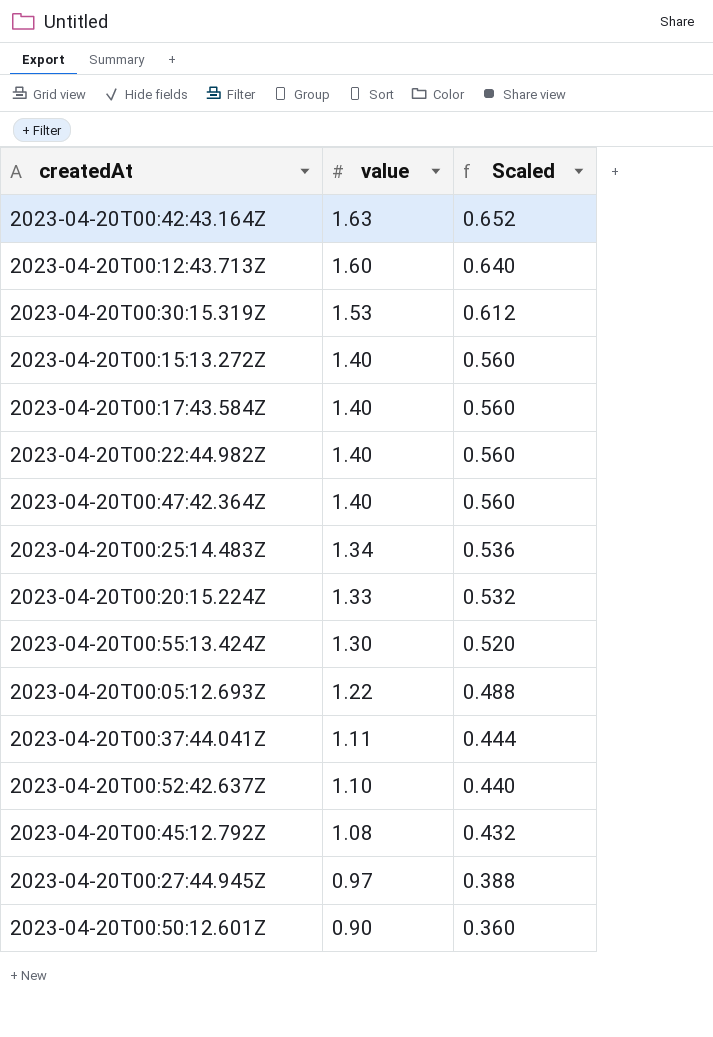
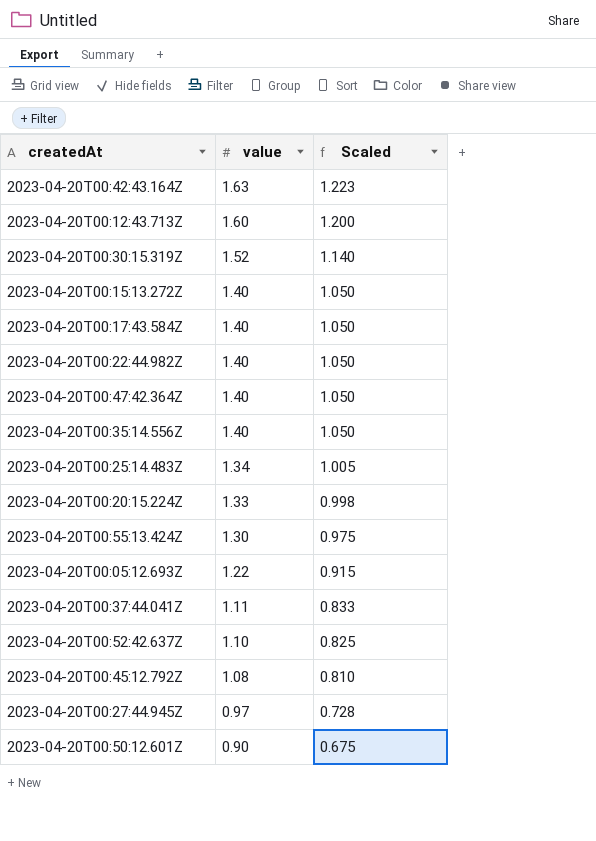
column Scaled | formula: [value] * 0.4 -> [value] * 0.75
2023-04-20T00:30:15.319Z | value: 1.53 -> 1.52
row 2023-04-20T00:35:14.556Z: none -> 1.40 | 1.050

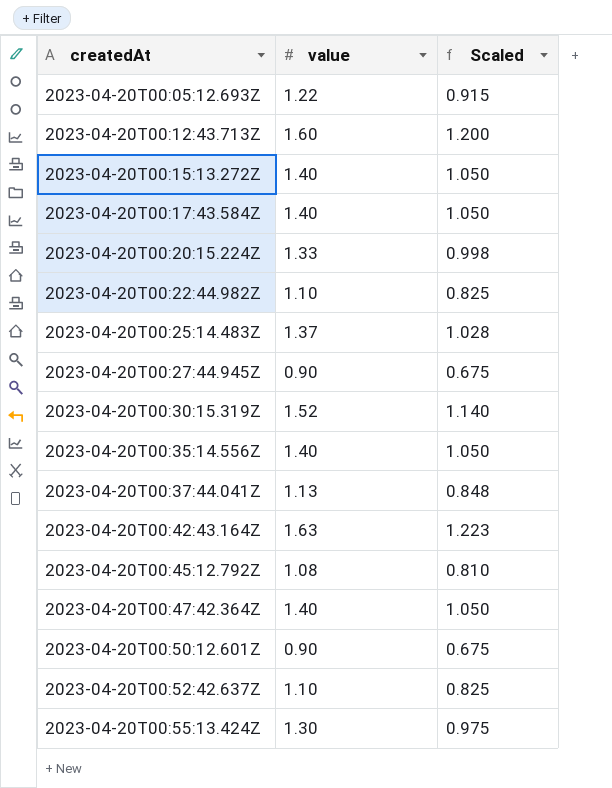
row order: value descending -> createdAt ascending
2023-04-20T00:22:44.982Z | value: 1.40 -> 1.10
2023-04-20T00:22:44.982Z | Scaled: 1.050 -> 0.825
2023-04-20T00:25:14.483Z | value: 1.34 -> 1.37
2023-04-20T00:25:14.483Z | Scaled: 1.005 -> 1.028
2023-04-20T00:27:44.945Z | value: 0.97 -> 0.90
2023-04-20T00:27:44.945Z | Scaled: 0.728 -> 0.675
2023-04-20T00:37:44.041Z | value: 1.11 -> 1.13
2023-04-20T00:37:44.041Z | Scaled: 0.833 -> 0.848

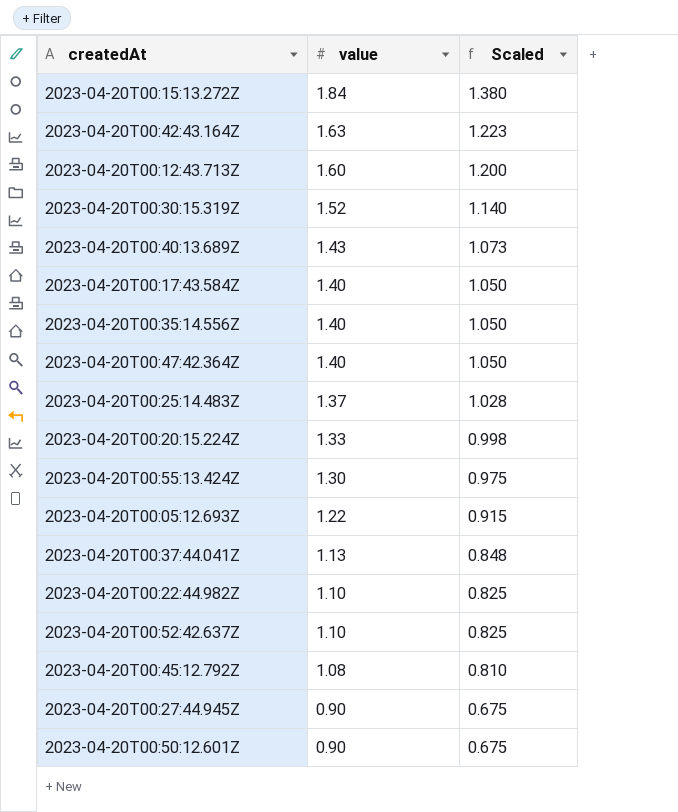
row order: createdAt ascending -> value descending
2023-04-20T00:15:13.272Z | value: 1.40 -> 1.84
2023-04-20T00:15:13.272Z | Scaled: 1.050 -> 1.380
row 2023-04-20T00:40:13.689Z: none -> 1.43 | 1.073

